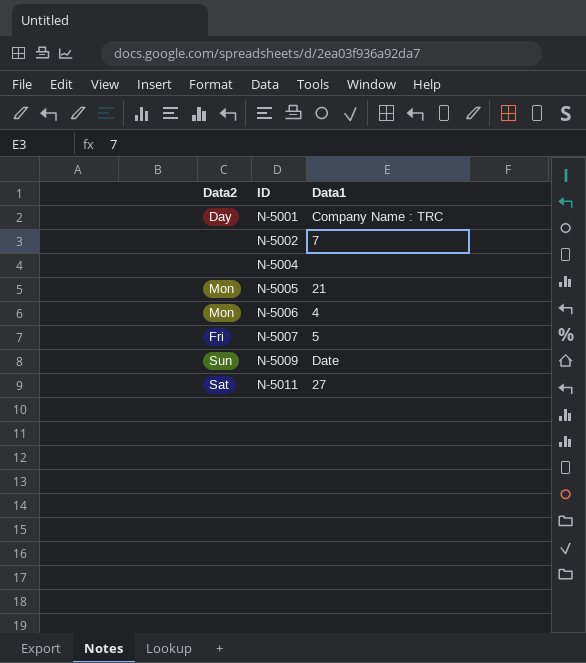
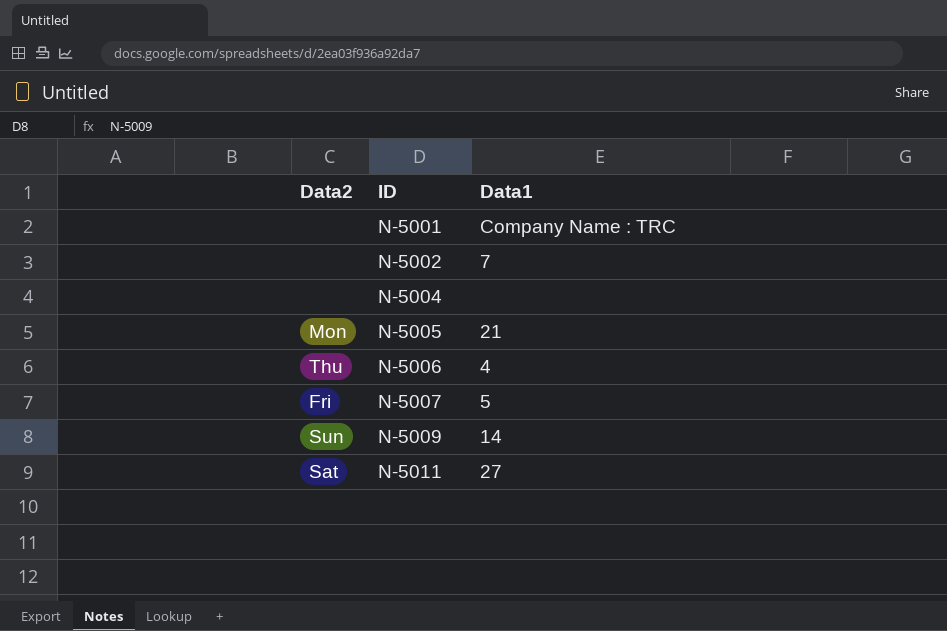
N-5001 | Data2: Day -> none
N-5006 | Data2: Mon -> Thu
N-5009 | Data1: Date -> 14

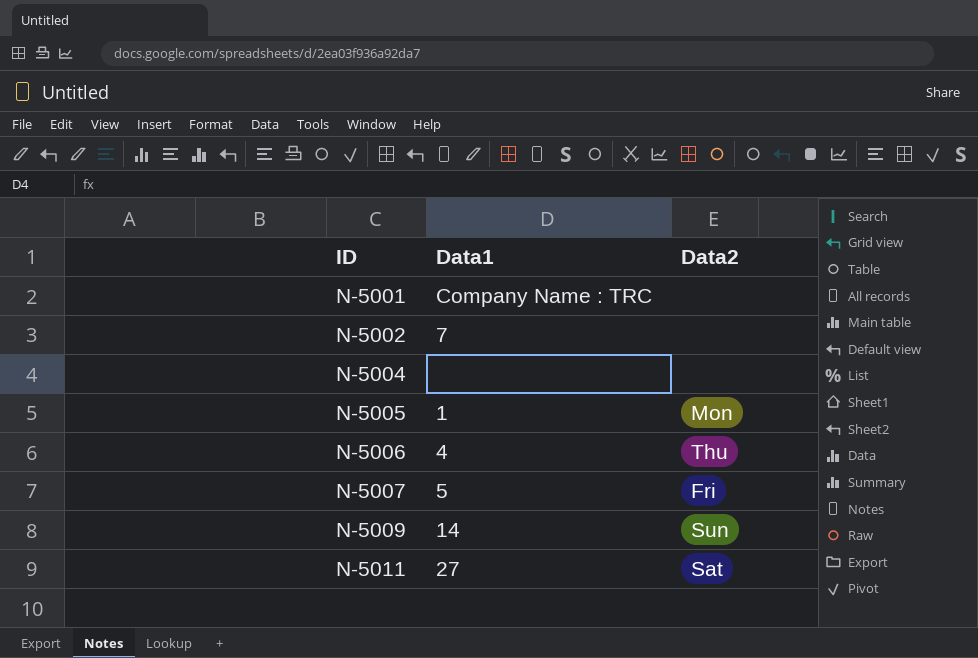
column Data2 | position: 1 -> 3
N-5005 | Data1: 21 -> 1

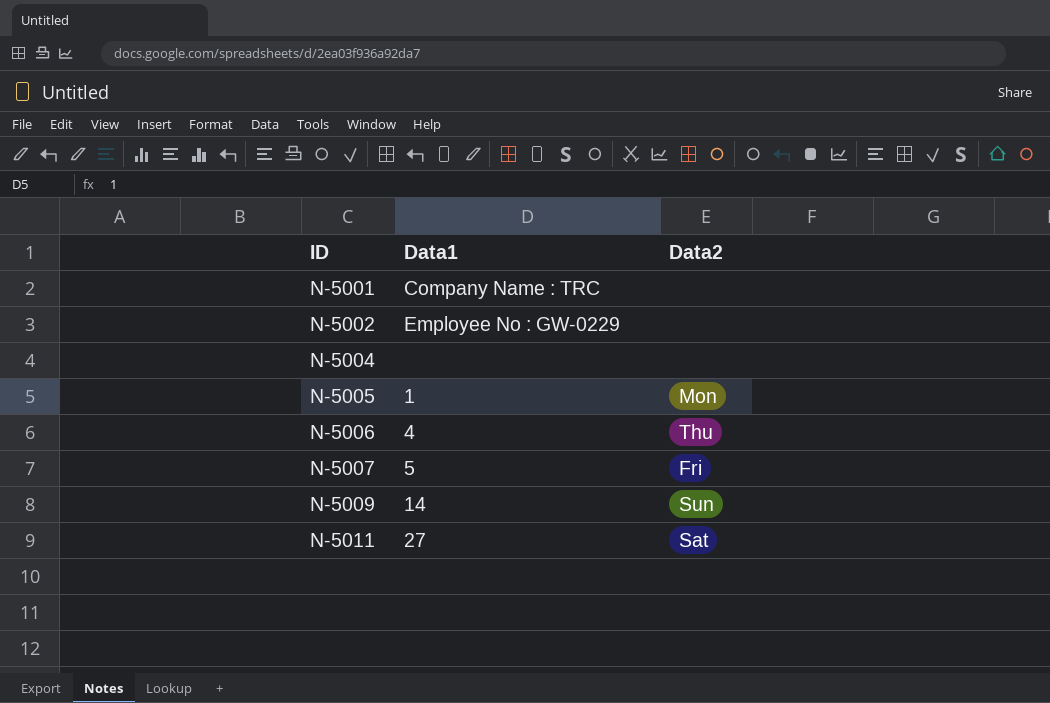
N-5002 | Data1: 7 -> Employee No : GW-0229

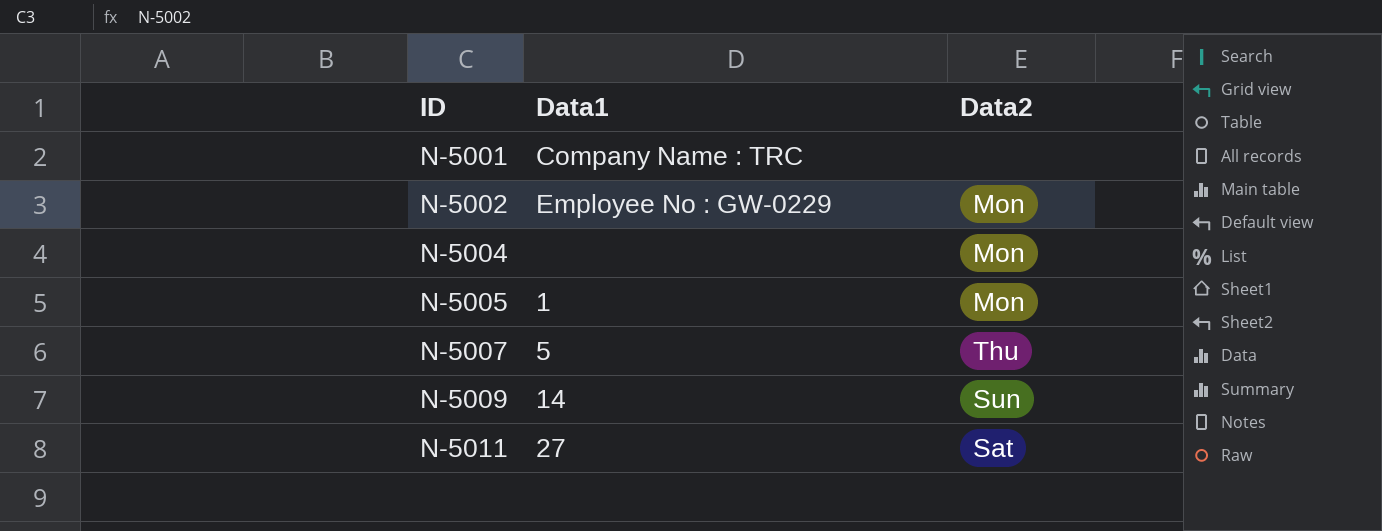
row N-5006: 4 | Thu -> none
N-5002 | Data2: none -> Mon
N-5004 | Data2: none -> Mon
N-5007 | Data2: Fri -> Thu

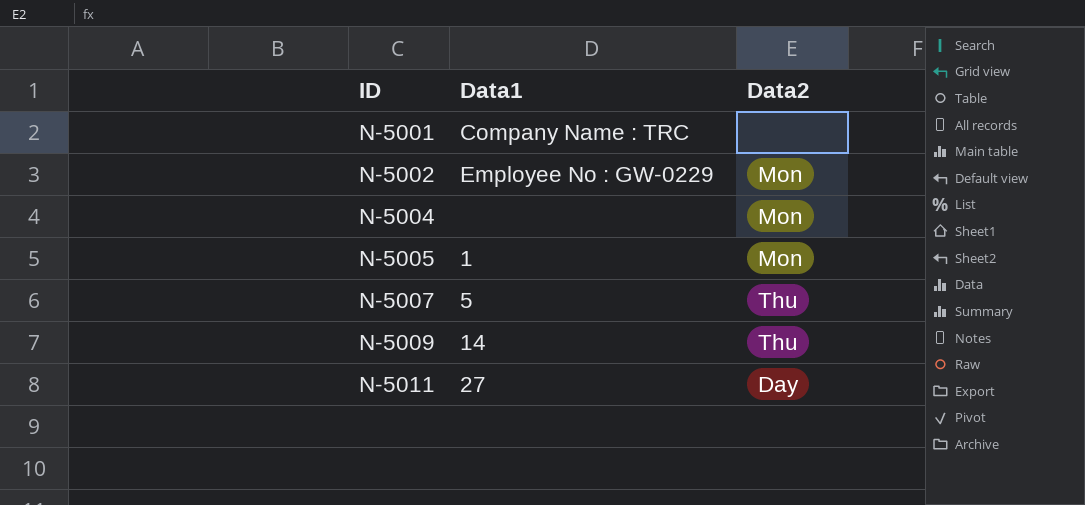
N-5009 | Data2: Sun -> Thu
N-5011 | Data2: Sat -> Day

